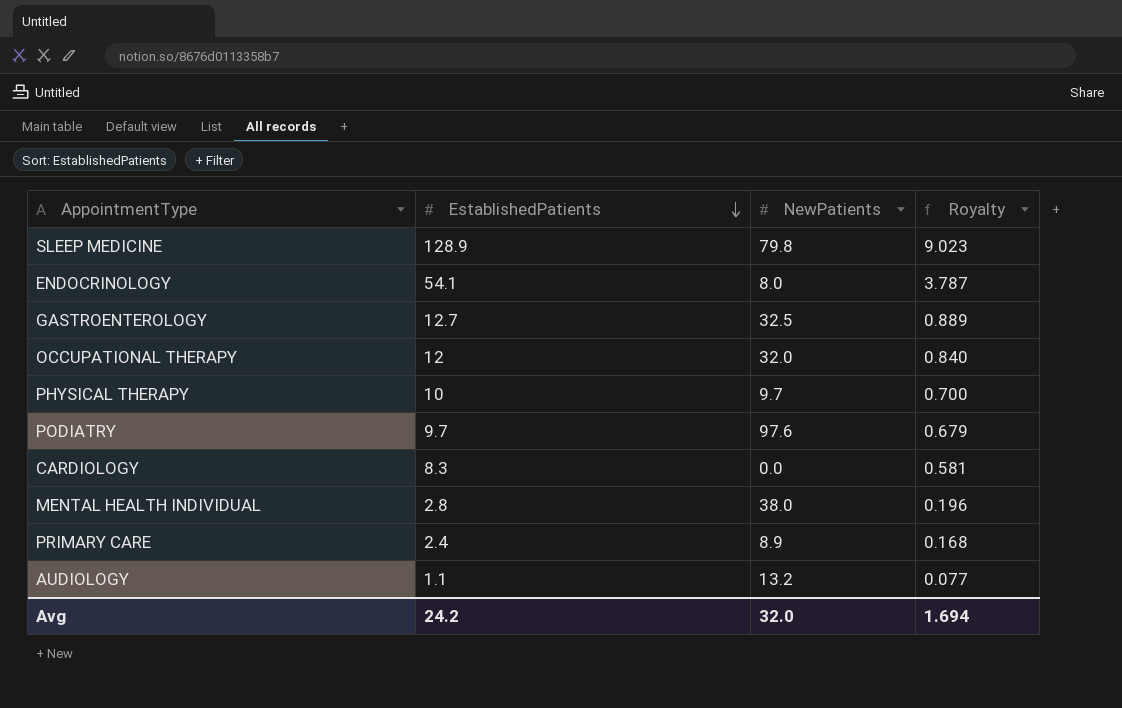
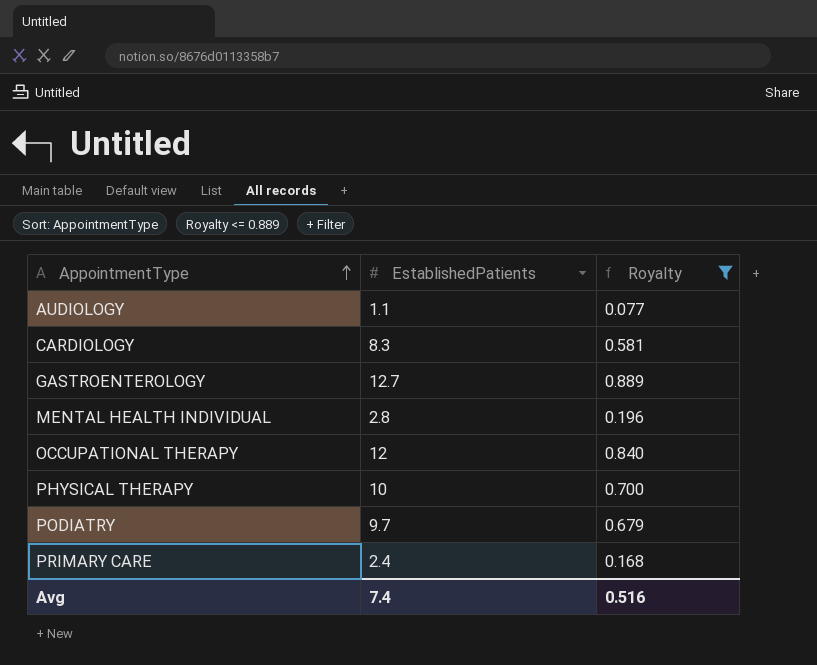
filter: none -> Royalty <= 0.889
row order: EstablishedPatients descending -> AppointmentType ascending
column NewPatients | position: 3 -> none
Avg | EstablishedPatients: 24.2 -> 7.4
Avg | Royalty: 1.694 -> 0.516

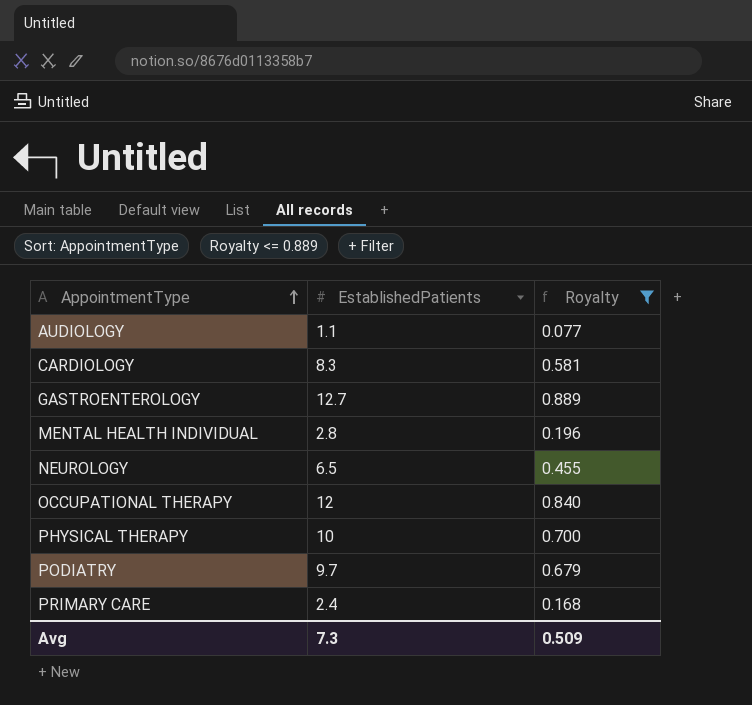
row NEUROLOGY: none -> 6.5 | 0.455
Avg | EstablishedPatients: 7.4 -> 7.3
Avg | Royalty: 0.516 -> 0.509

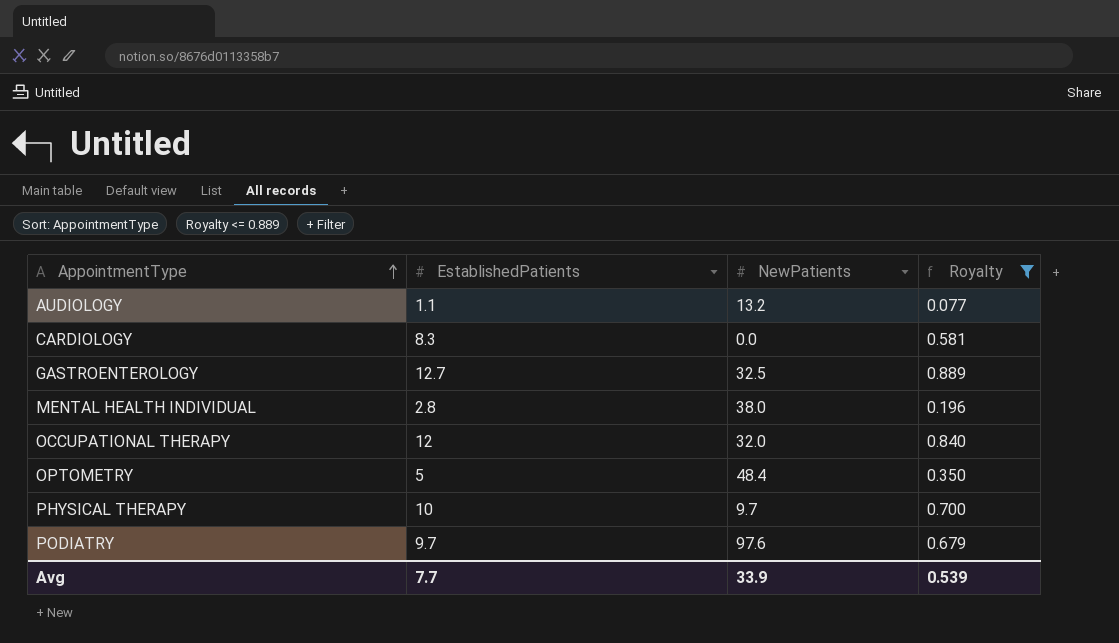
column NewPatients | position: none -> 3
row NEUROLOGY: 6.5 | 0.455 -> none
row PRIMARY CARE: 2.4 | 0.168 -> none
row OPTOMETRY: none -> 5 | 48.4 | 0.350
Avg | EstablishedPatients: 7.3 -> 7.7
Avg | Royalty: 0.509 -> 0.539

